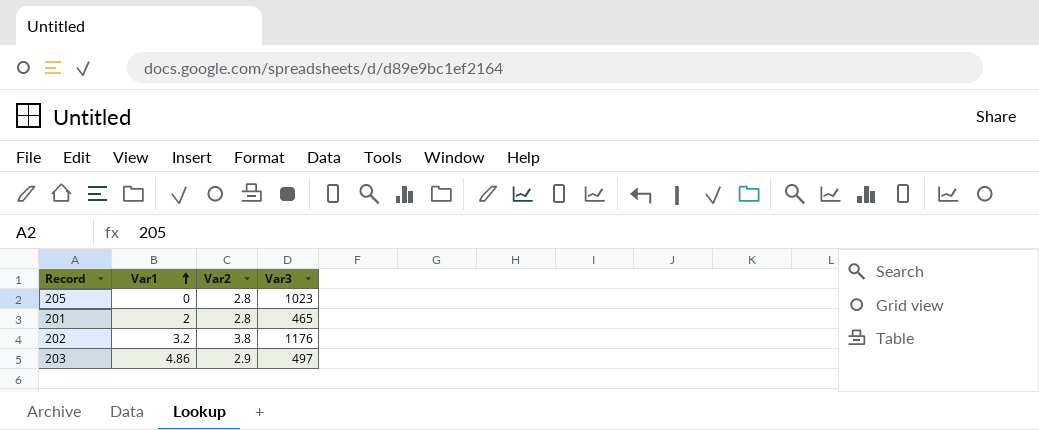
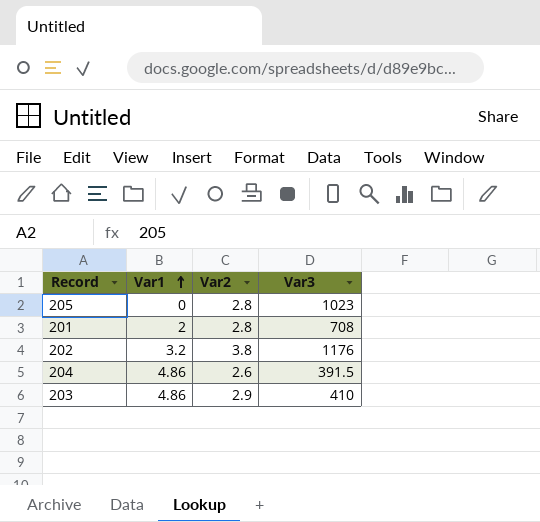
201 | Var3: 465 -> 708
row 204: none -> 4.86 | 2.6 | 391.5
203 | Var3: 497 -> 410

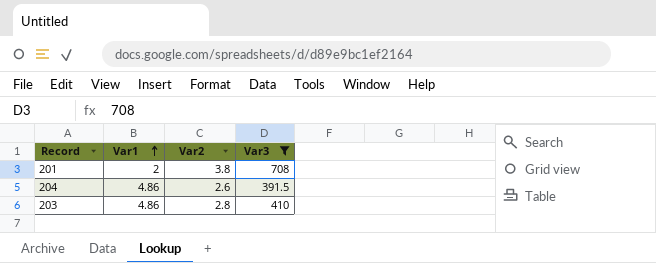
filter: none -> Var3 <= 708
201 | Var2: 2.8 -> 3.8
203 | Var2: 2.9 -> 2.8

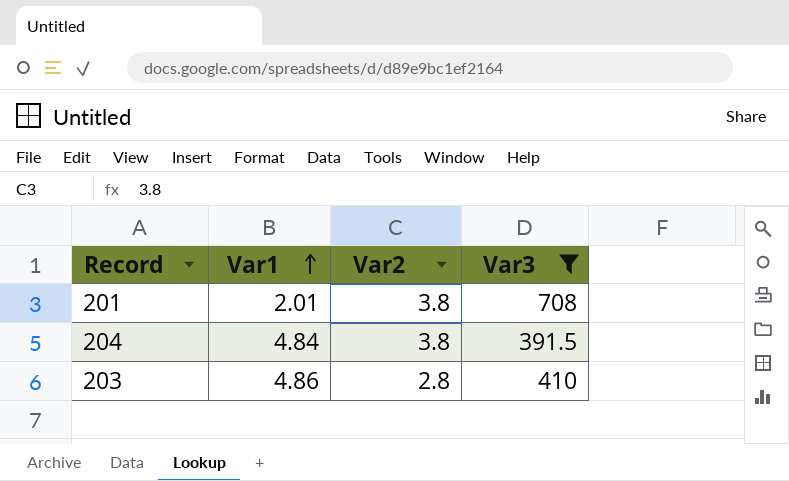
201 | Var1: 2 -> 2.01
204 | Var1: 4.86 -> 4.84
204 | Var2: 2.6 -> 3.8

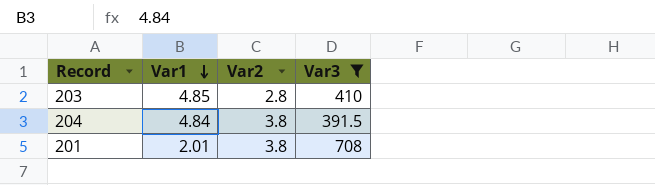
row order: Var1 ascending -> Var1 descending
203 | Var1: 4.86 -> 4.85

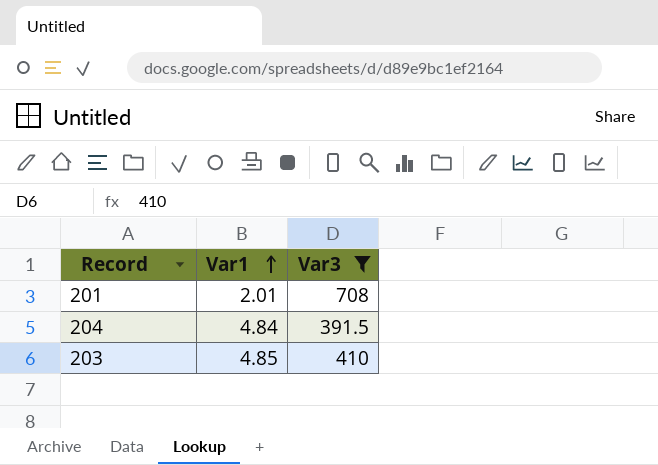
row order: Var1 descending -> Var1 ascending
column Var2 | position: 3 -> none

